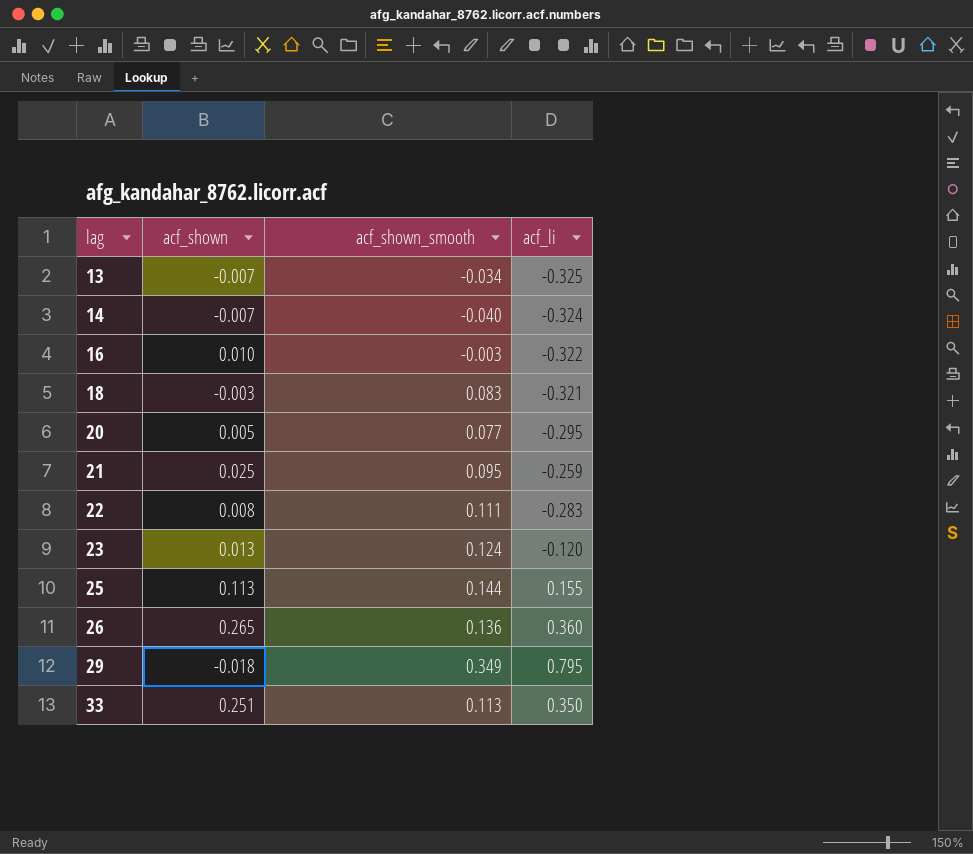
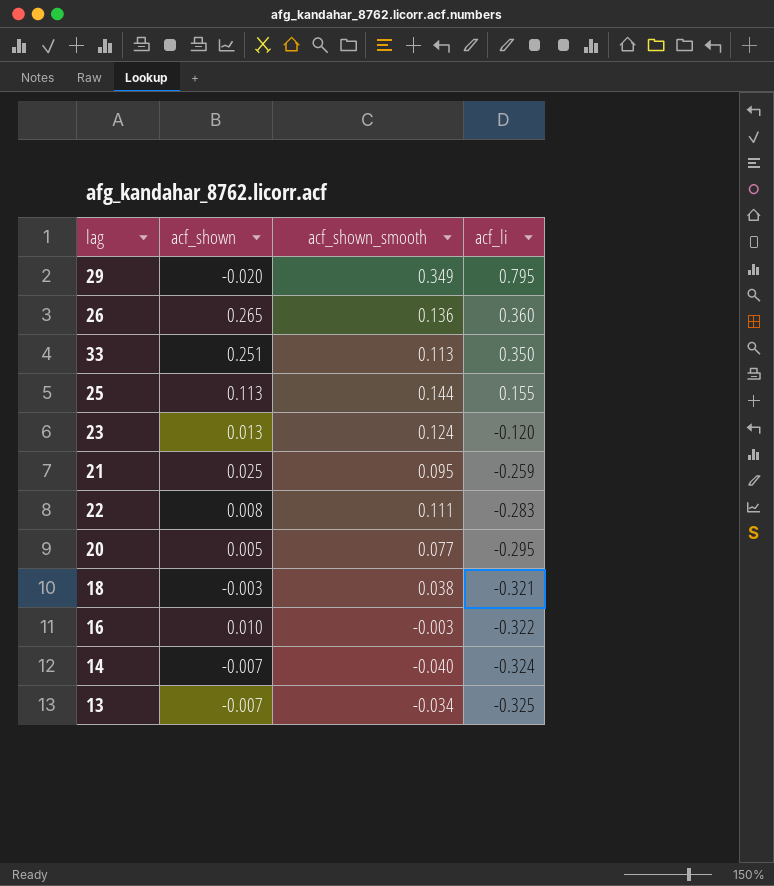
row order: lag ascending -> acf_li descending
29 | acf_shown: -0.018 -> -0.020
18 | acf_shown_smooth: 0.083 -> 0.038

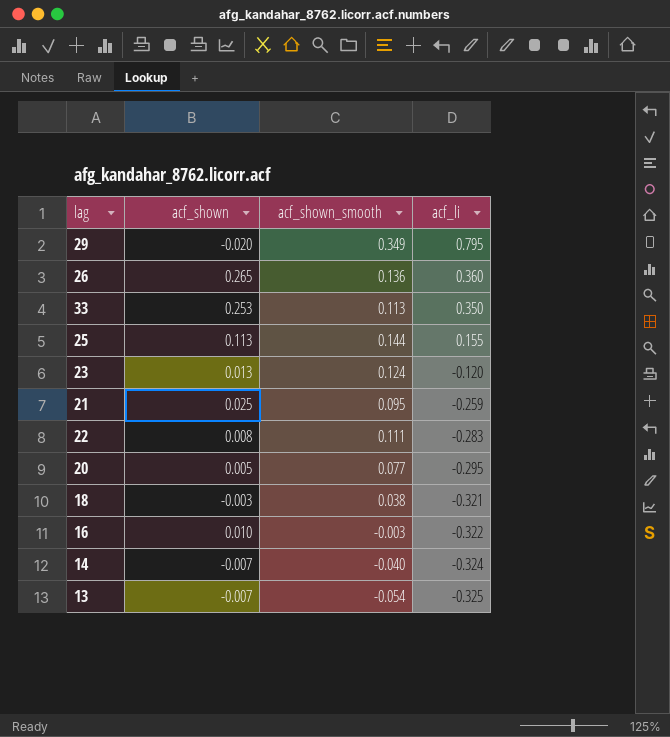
33 | acf_shown: 0.251 -> 0.253
13 | acf_shown_smooth: -0.034 -> -0.054

